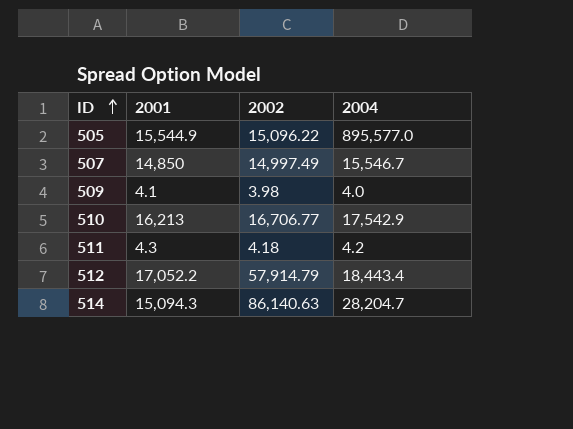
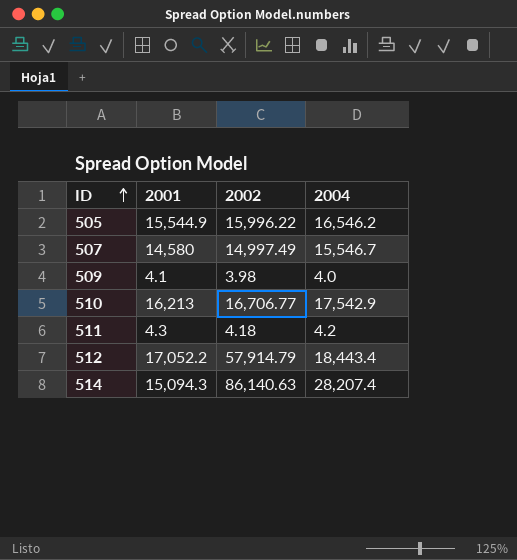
505 | 2002: 15,096.22 -> 15,996.22
505 | 2004: 895,577.0 -> 16,546.2
507 | 2001: 14,850 -> 14,580
514 | 2004: 28,204.7 -> 28,207.4

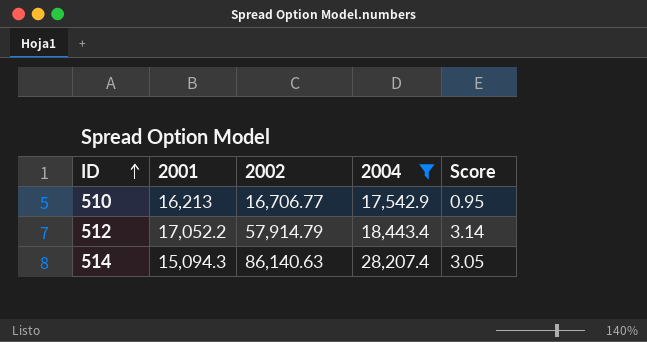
filter: none -> 2004 >= 17,542.9
column Score | formula: none -> [2002] / [2004]

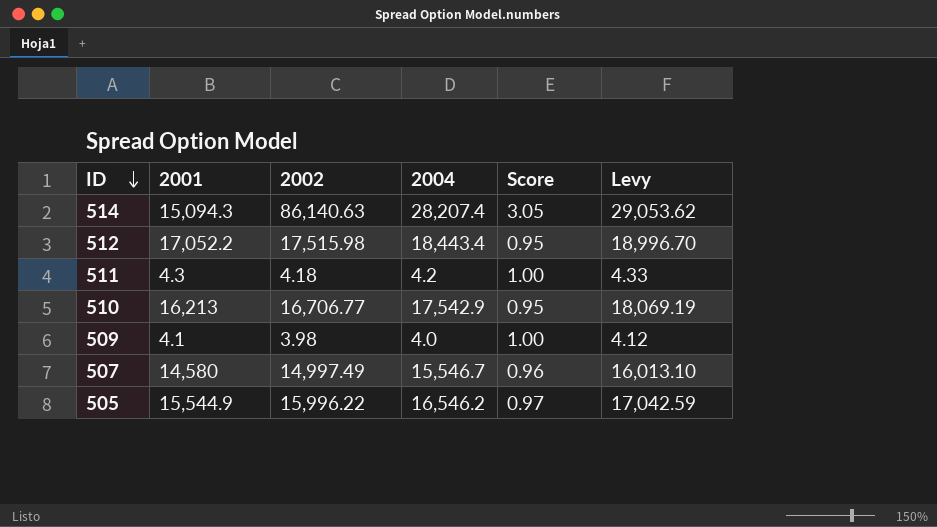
filter: 2004 >= 17,542.9 -> none
row order: ID ascending -> ID descending
column Levy | formula: none -> [2004] * 1.03
512 | 2002: 57,914.79 -> 17,515.98
512 | Score: 3.14 -> 0.95

